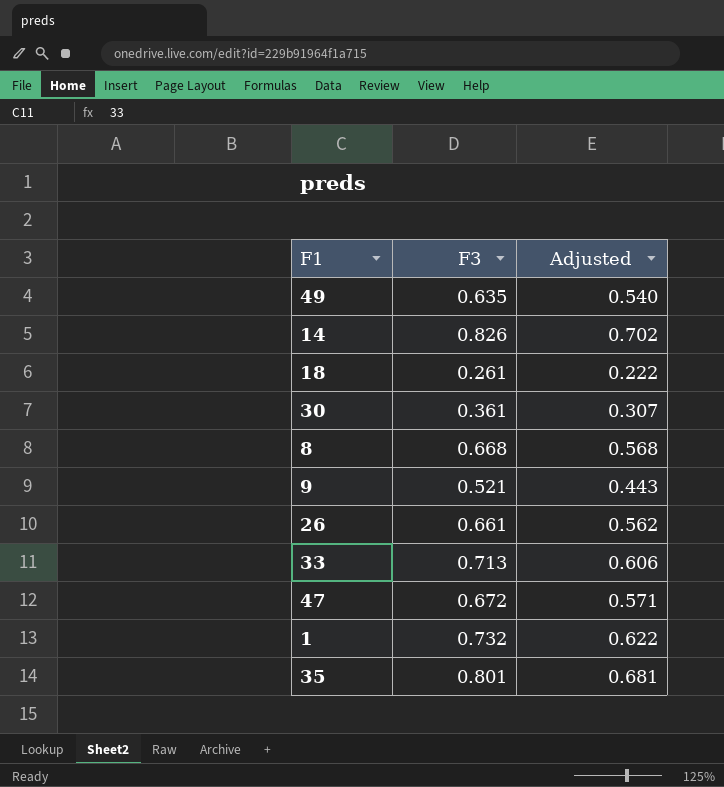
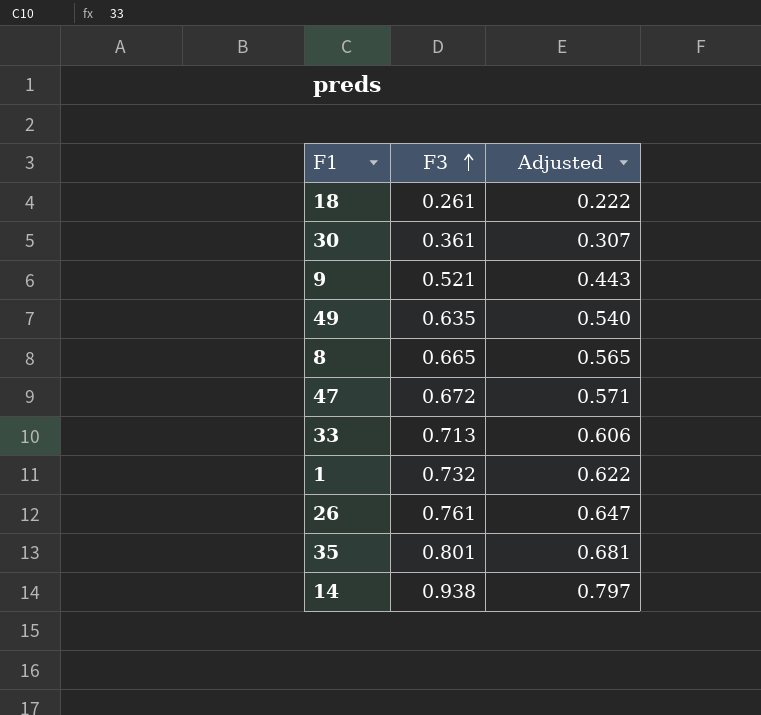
row order: none -> F3 ascending
8 | F3: 0.668 -> 0.665
8 | Adjusted: 0.568 -> 0.565
26 | F3: 0.661 -> 0.761
26 | Adjusted: 0.562 -> 0.647
14 | F3: 0.826 -> 0.938
14 | Adjusted: 0.702 -> 0.797

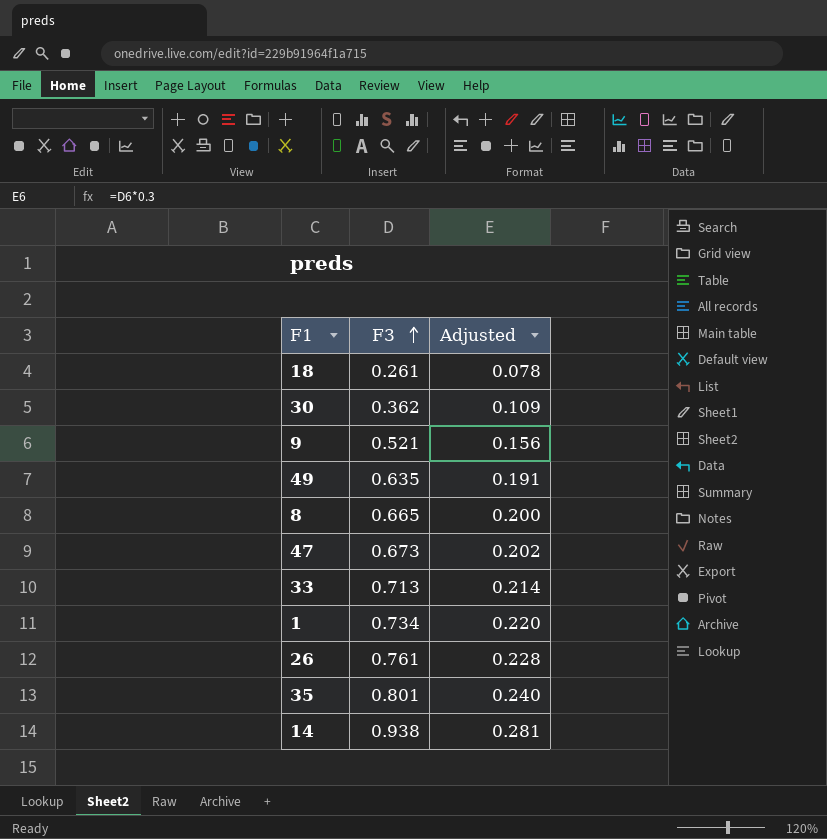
column Adjusted | formula: [F3] * 0.85 -> [F3] * 0.3
30 | F3: 0.361 -> 0.362
47 | F3: 0.672 -> 0.673
1 | F3: 0.732 -> 0.734

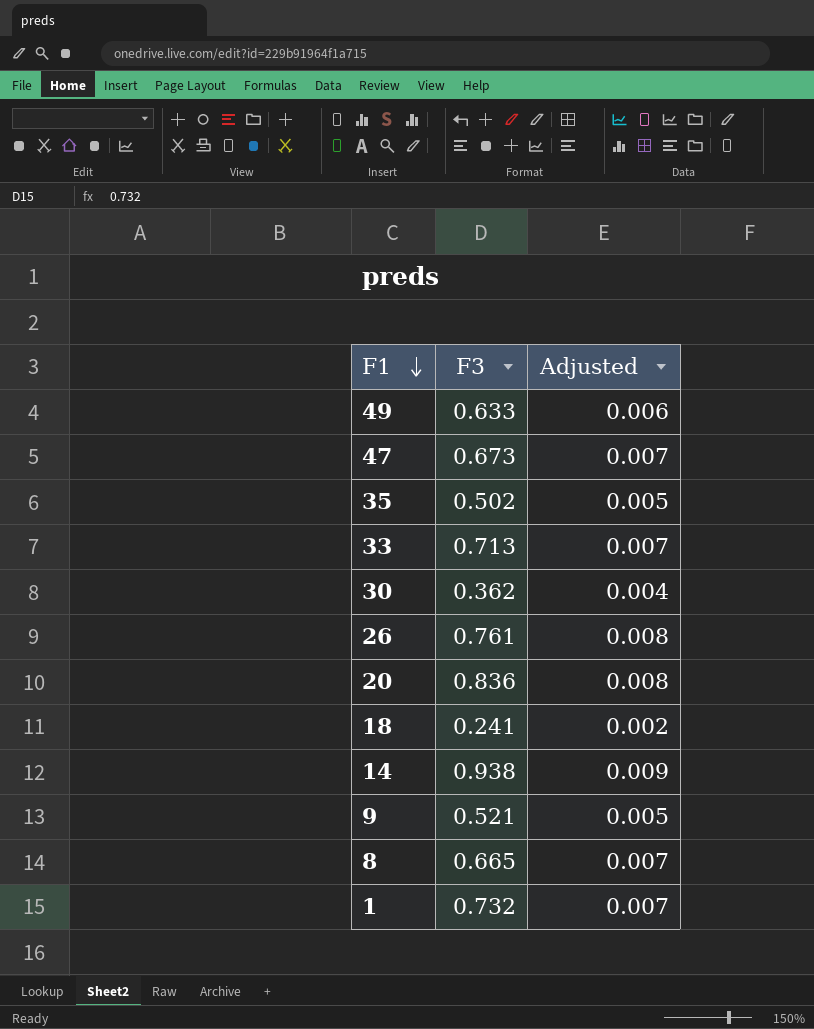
row order: F3 ascending -> F1 descending
column Adjusted | formula: [F3] * 0.3 -> [F3] * 0.01
49 | F3: 0.635 -> 0.633
35 | F3: 0.801 -> 0.502
row 20: none -> 0.836 | 0.008
18 | F3: 0.261 -> 0.241
1 | F3: 0.734 -> 0.732

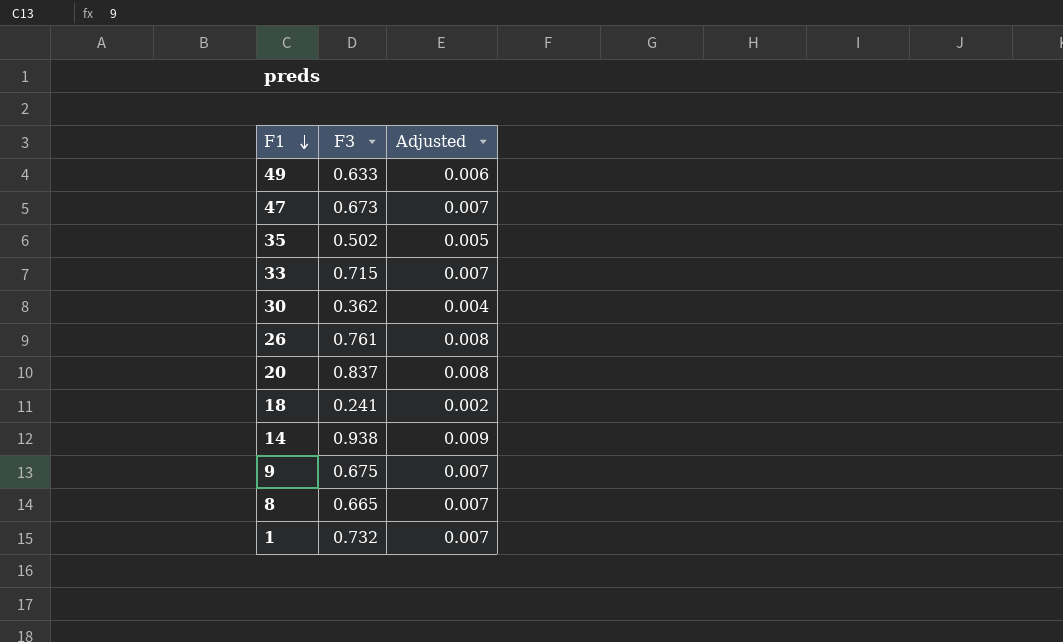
33 | F3: 0.713 -> 0.715
20 | F3: 0.836 -> 0.837
9 | F3: 0.521 -> 0.675
9 | Adjusted: 0.005 -> 0.007

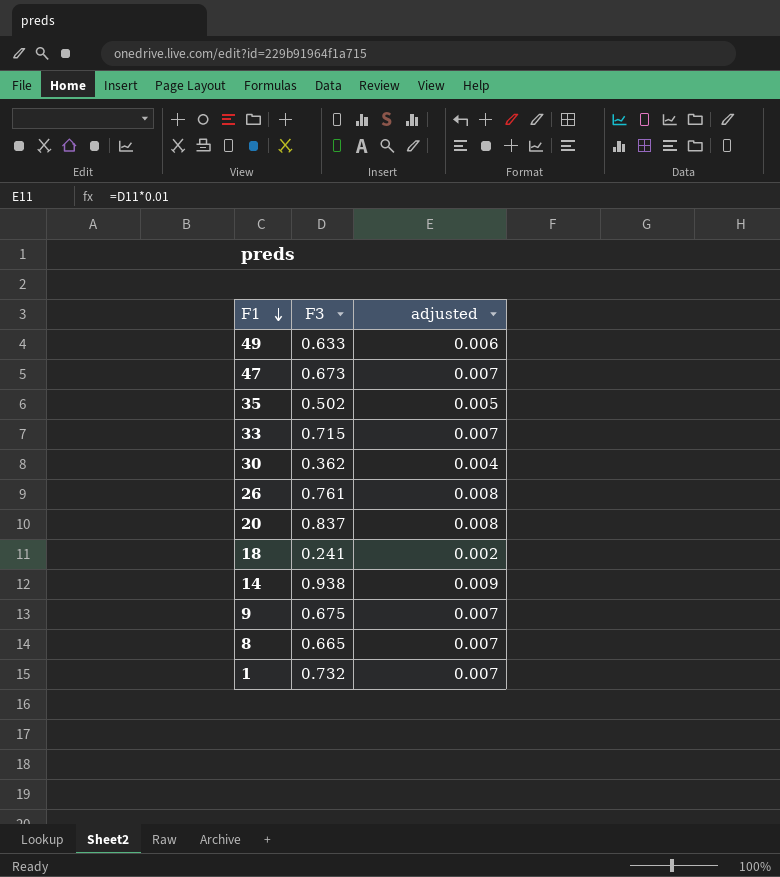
column name: Adjusted -> adjusted

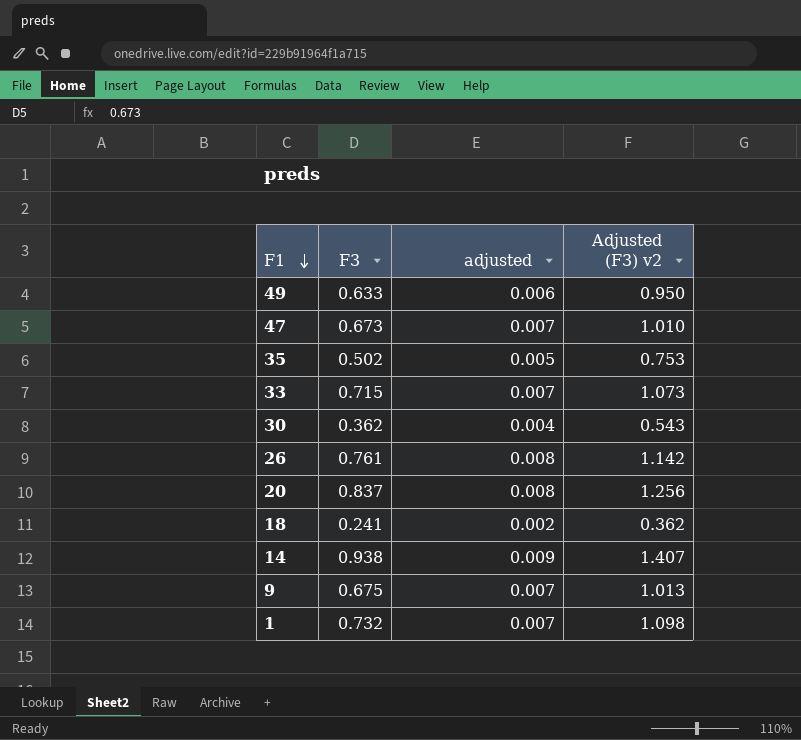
column Adjusted (F3) v2 | formula: none -> [F3] * 1.5
row 8: 0.665 | 0.007 -> none

